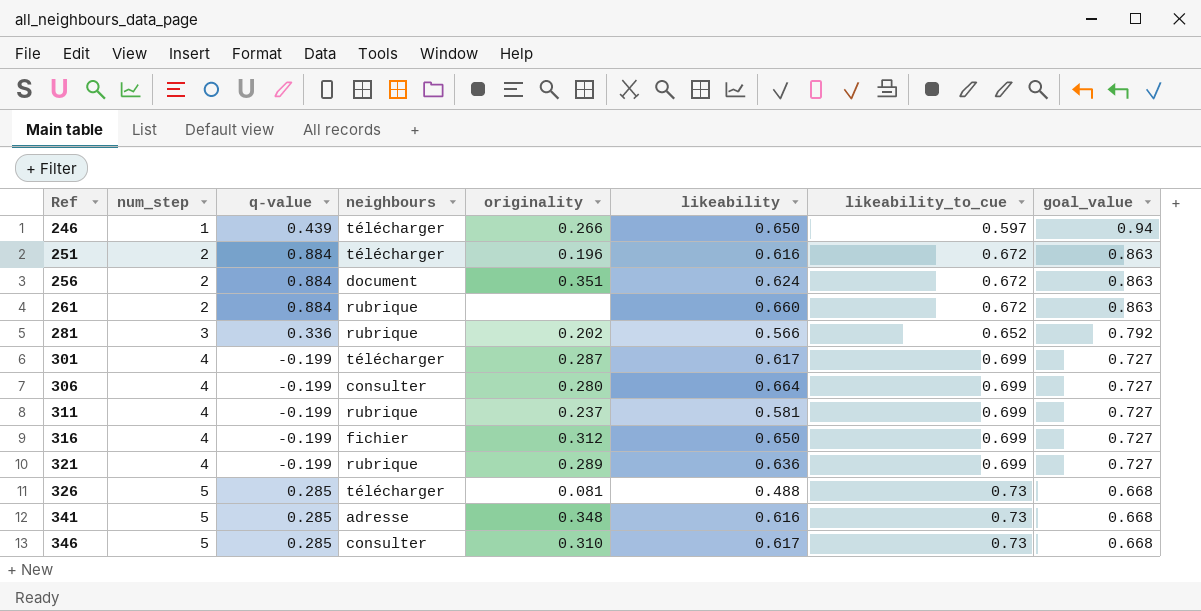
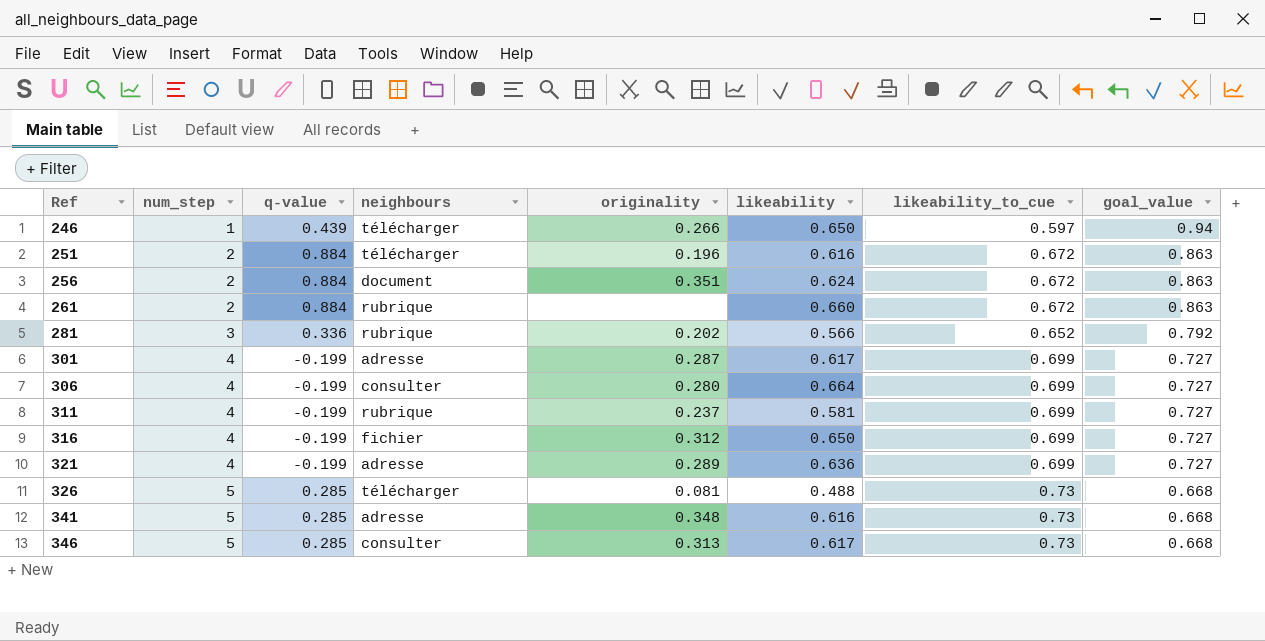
301 | neighbours: télécharger -> adresse
321 | neighbours: rubrique -> adresse
346 | originality: 0.310 -> 0.313

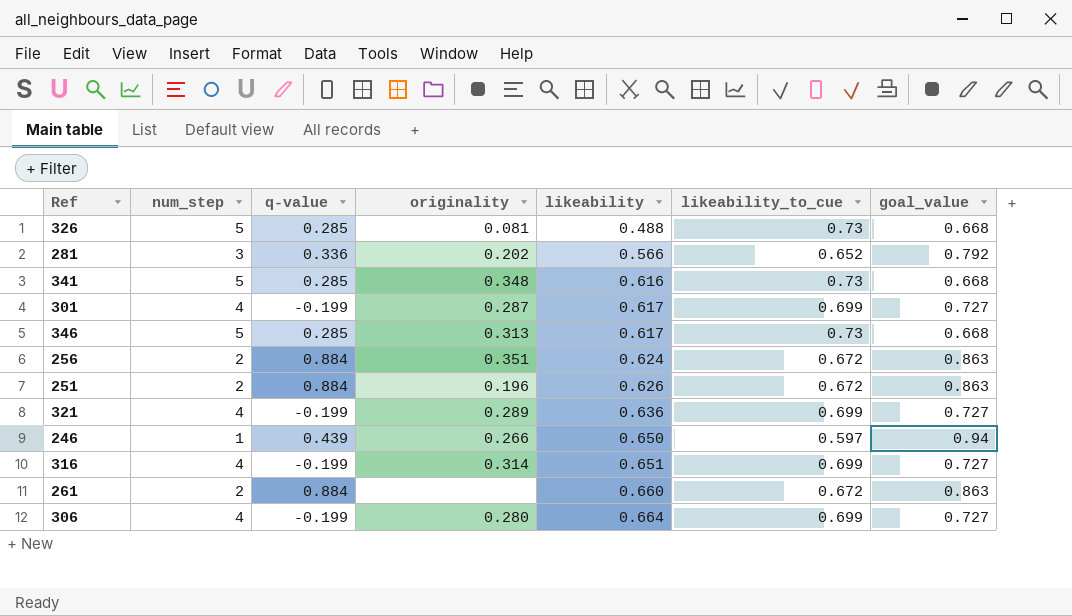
row order: Ref ascending -> likeability ascending
column neighbours | position: 4 -> none
row 311: 4 | -0.199 | rubrique | 0.237 | 0.581 | 0.699 | 0.727 -> none
251 | likeability: 0.616 -> 0.626
316 | originality: 0.312 -> 0.314
316 | likeability: 0.650 -> 0.651

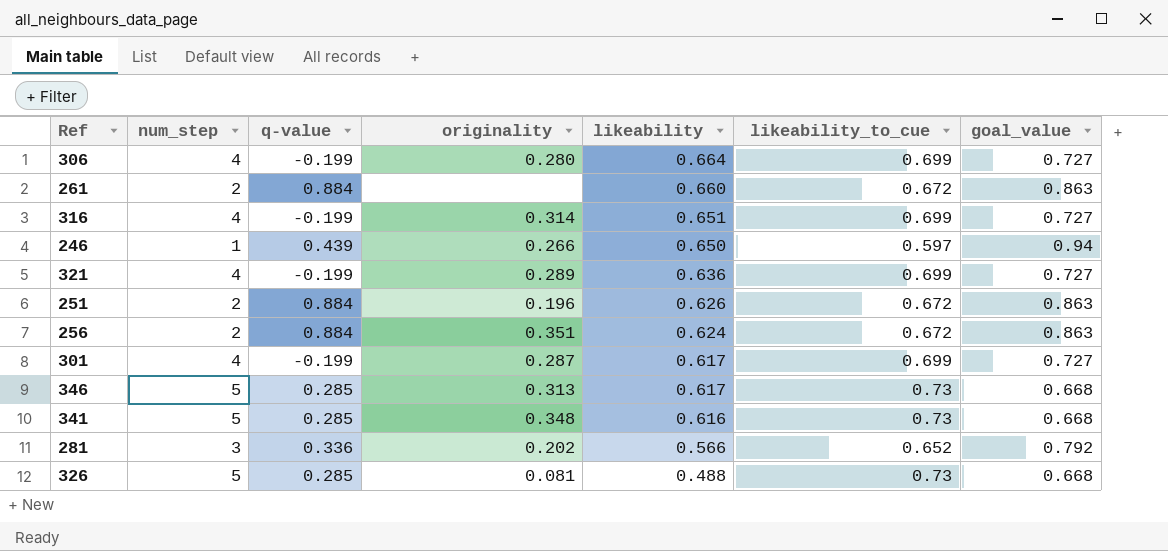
row order: likeability ascending -> likeability descending

